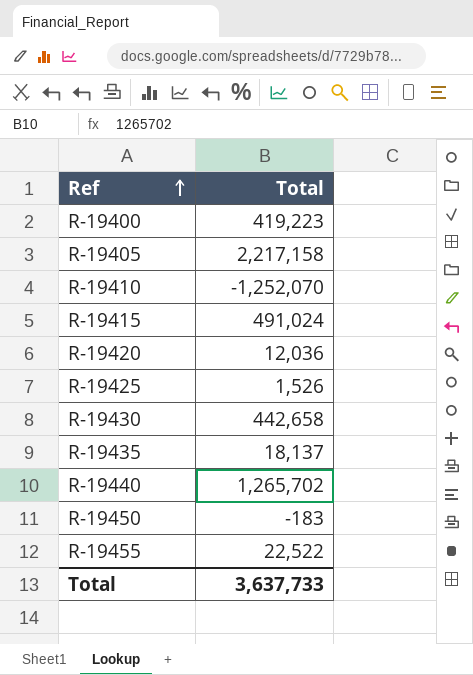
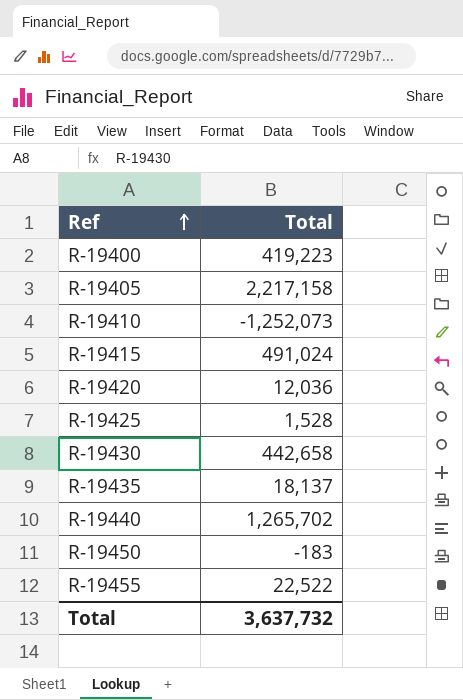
R-19410 | Total: -1,252,070 -> -1,252,073
R-19425 | Total: 1,526 -> 1,528
Total | Total: 3,637,733 -> 3,637,732

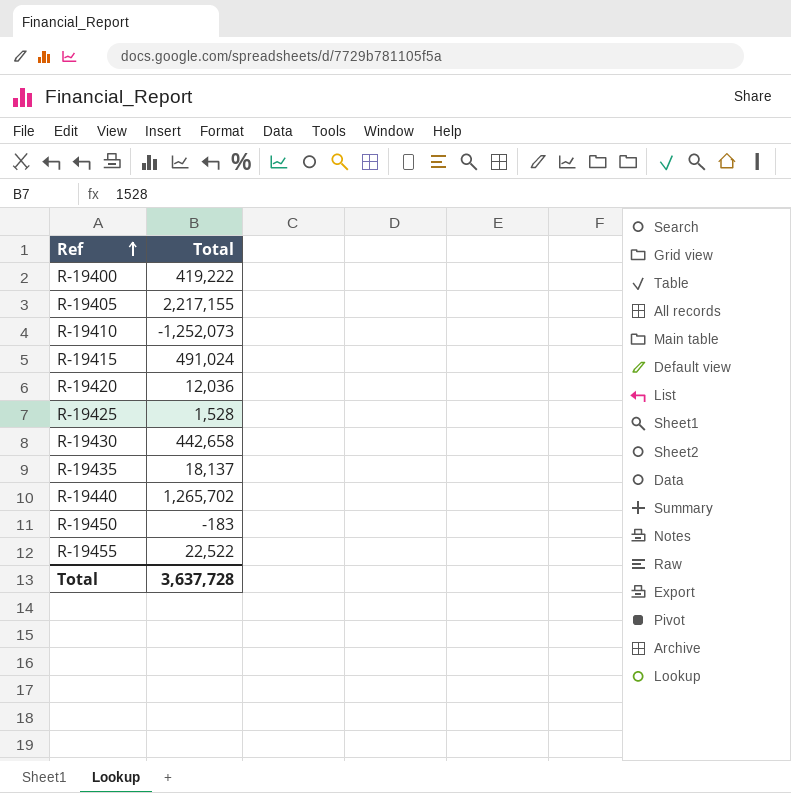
R-19400 | Total: 419,223 -> 419,222
R-19405 | Total: 2,217,158 -> 2,217,155
Total | Total: 3,637,732 -> 3,637,728

